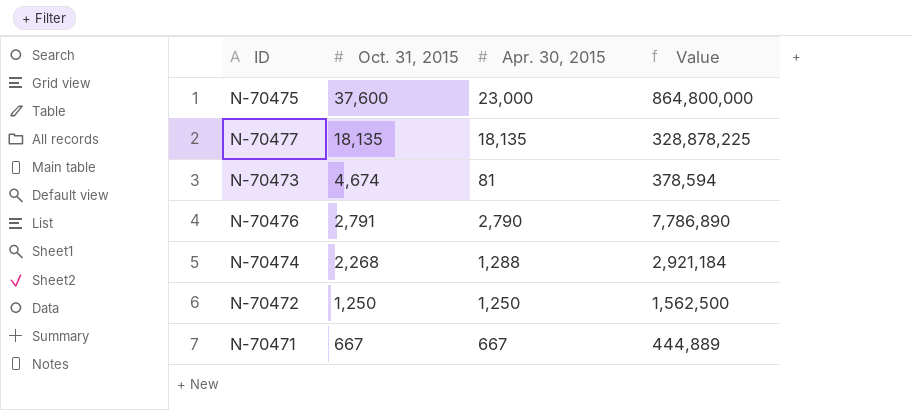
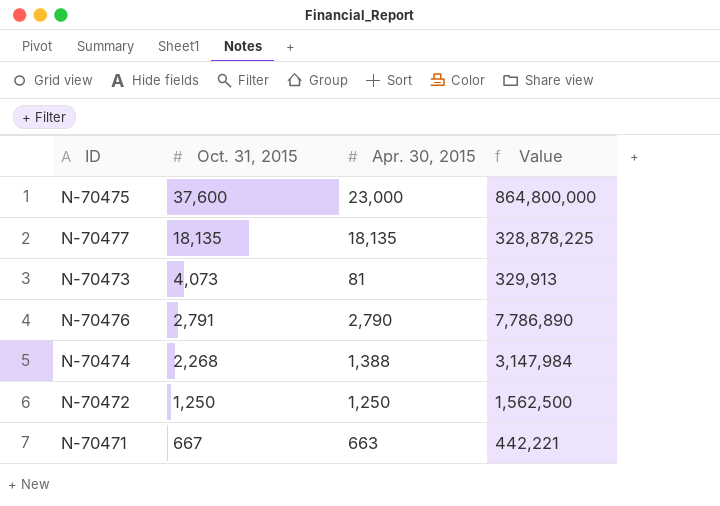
N-70473 | Oct. 31, 2015: 4,674 -> 4,073
N-70473 | Value: 378,594 -> 329,913
N-70474 | Apr. 30, 2015: 1,288 -> 1,388
N-70474 | Value: 2,921,184 -> 3,147,984
N-70471 | Apr. 30, 2015: 667 -> 663
N-70471 | Value: 444,889 -> 442,221

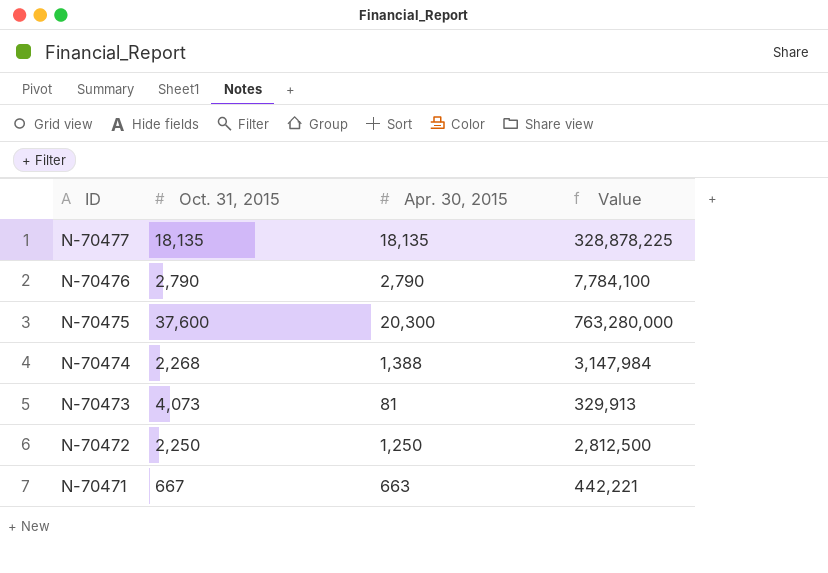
row order: Oct. 31, 2015 descending -> ID descending
N-70476 | Oct. 31, 2015: 2,791 -> 2,790
N-70476 | Value: 7,786,890 -> 7,784,100
N-70475 | Apr. 30, 2015: 23,000 -> 20,300
N-70475 | Value: 864,800,000 -> 763,280,000
N-70472 | Oct. 31, 2015: 1,250 -> 2,250
N-70472 | Value: 1,562,500 -> 2,812,500

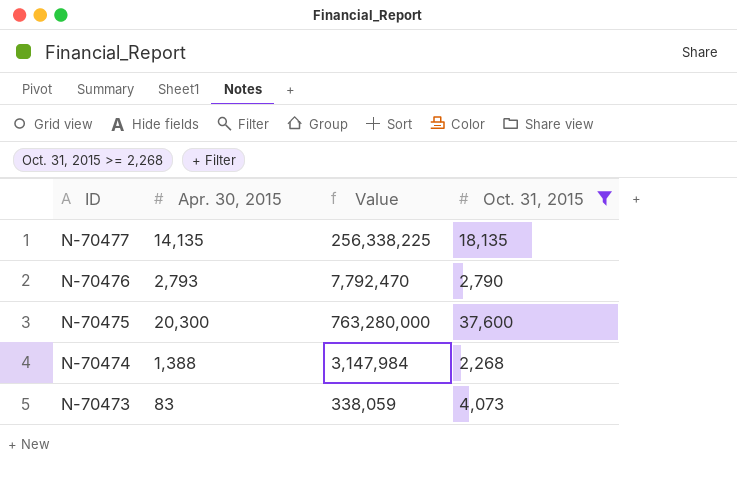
filter: none -> Oct. 31, 2015 >= 2,268
column Oct. 31, 2015 | position: 2 -> 4
N-70477 | Apr. 30, 2015: 18,135 -> 14,135
N-70477 | Value: 328,878,225 -> 256,338,225
N-70476 | Apr. 30, 2015: 2,790 -> 2,793
N-70476 | Value: 7,784,100 -> 7,792,470
N-70473 | Apr. 30, 2015: 81 -> 83
N-70473 | Value: 329,913 -> 338,059

